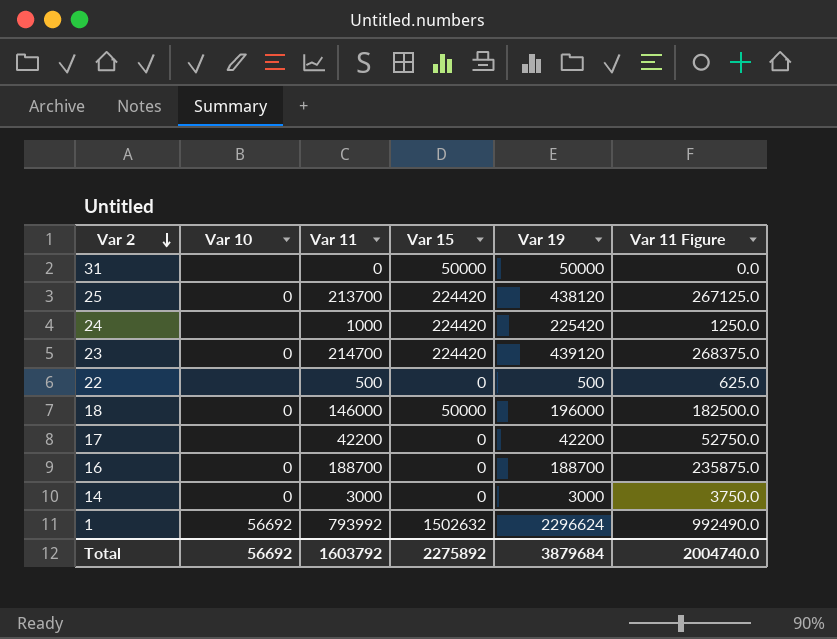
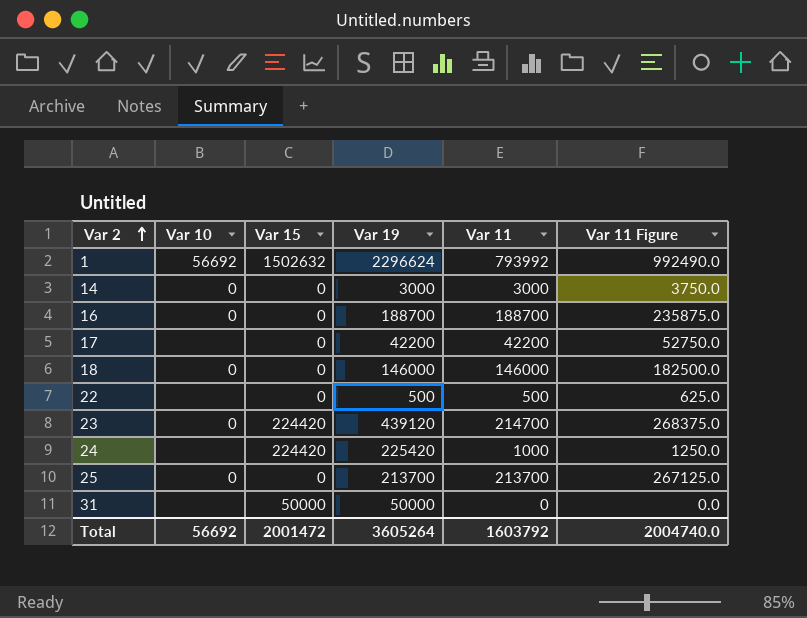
row order: Var 2 descending -> Var 2 ascending
column Var 11 | position: 3 -> 5
18 | Var 15: 50000 -> 0
18 | Var 19: 196000 -> 146000
25 | Var 15: 224420 -> 0
25 | Var 19: 438120 -> 213700
Total | Var 15: 2275892 -> 2001472
Total | Var 19: 3879684 -> 3605264

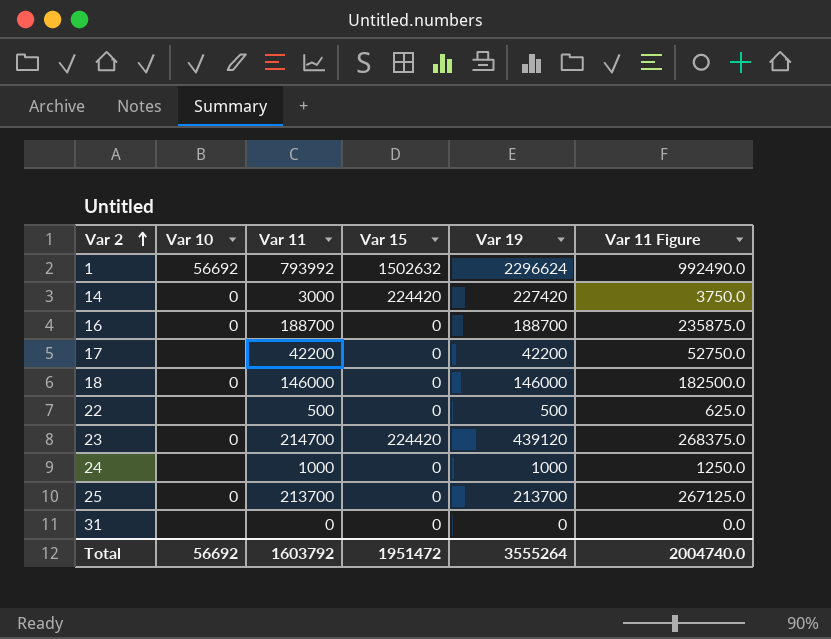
column Var 11 | position: 5 -> 3
14 | Var 15: 0 -> 224420
14 | Var 19: 3000 -> 227420
24 | Var 15: 224420 -> 0
24 | Var 19: 225420 -> 1000
31 | Var 15: 50000 -> 0
31 | Var 19: 50000 -> 0
Total | Var 15: 2001472 -> 1951472
Total | Var 19: 3605264 -> 3555264

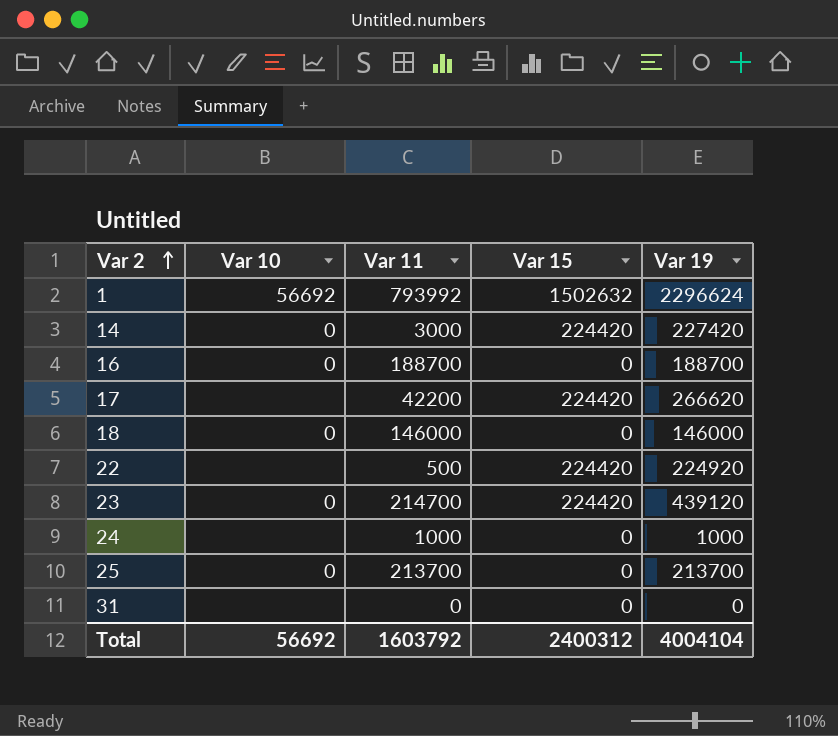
column Var 11 Figure | formula: [Var 11] * 1.25 -> none
17 | Var 15: 0 -> 224420
17 | Var 19: 42200 -> 266620
22 | Var 15: 0 -> 224420
22 | Var 19: 500 -> 224920
Total | Var 15: 1951472 -> 2400312
Total | Var 19: 3555264 -> 4004104

